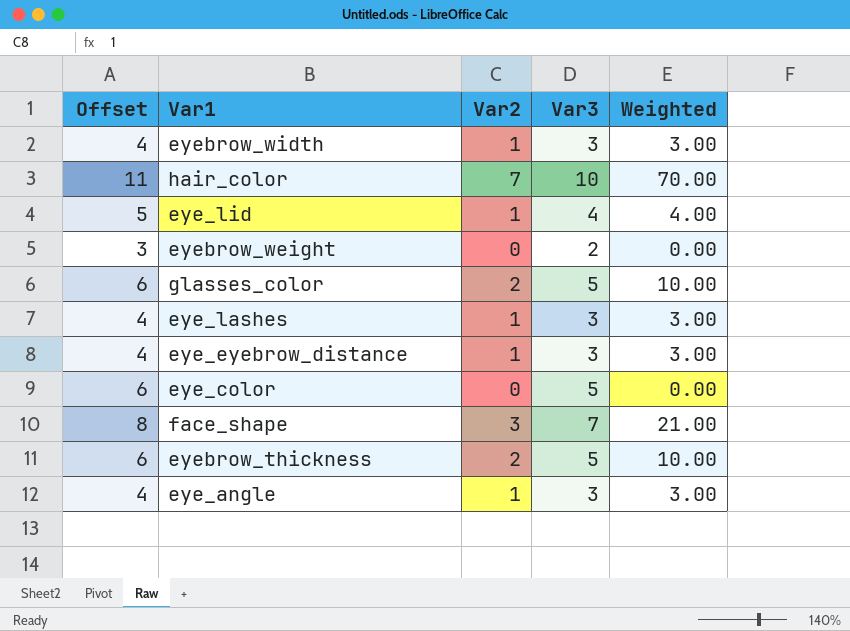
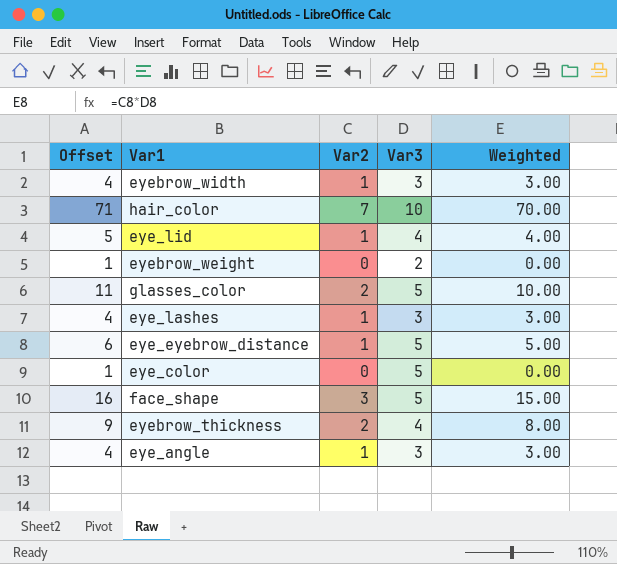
column Offset | formula: [Var3] + 1 -> [Weighted] + 1
eye_eyebrow_distance | Var3: 3 -> 5
eye_eyebrow_distance | Weighted: 3.00 -> 5.00
face_shape | Var3: 7 -> 5
face_shape | Weighted: 21.00 -> 15.00
eyebrow_thickness | Var3: 5 -> 4
eyebrow_thickness | Weighted: 10.00 -> 8.00

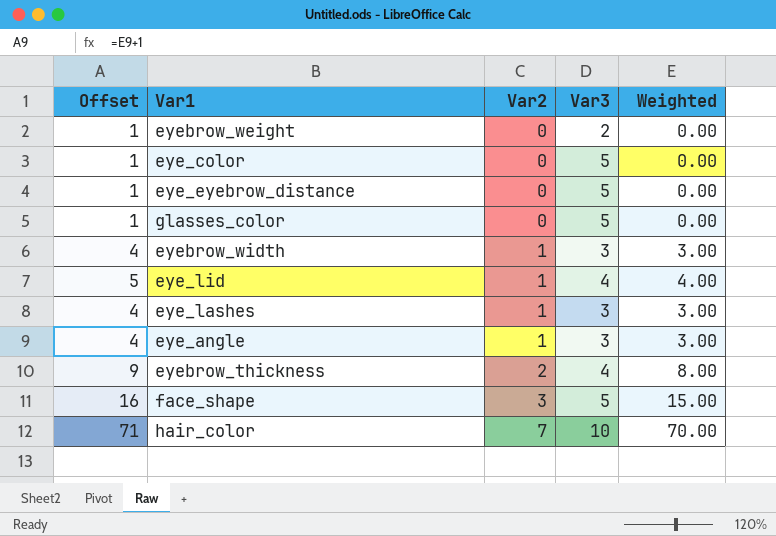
row order: none -> Var2 ascending
eye_eyebrow_distance | Offset: 6 -> 1
eye_eyebrow_distance | Var2: 1 -> 0
eye_eyebrow_distance | Weighted: 5.00 -> 0.00
glasses_color | Offset: 11 -> 1
glasses_color | Var2: 2 -> 0
glasses_color | Weighted: 10.00 -> 0.00

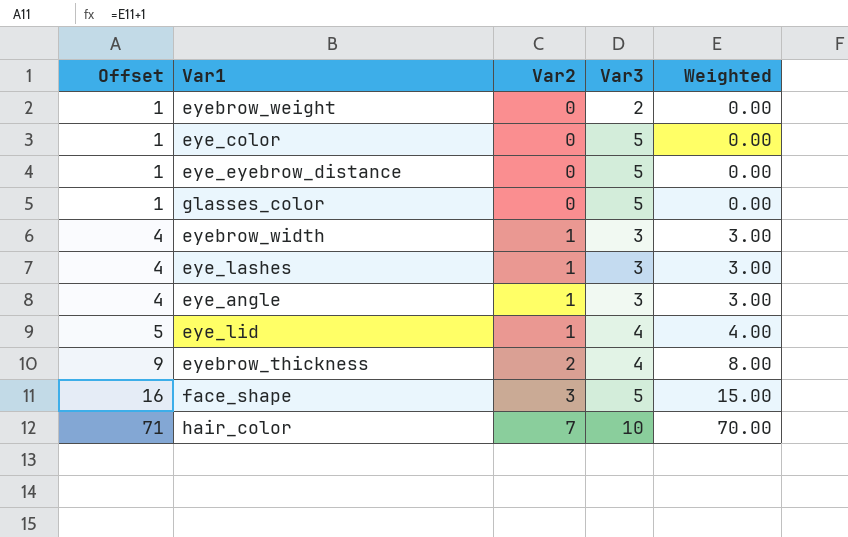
row order: Var2 ascending -> Offset ascending

